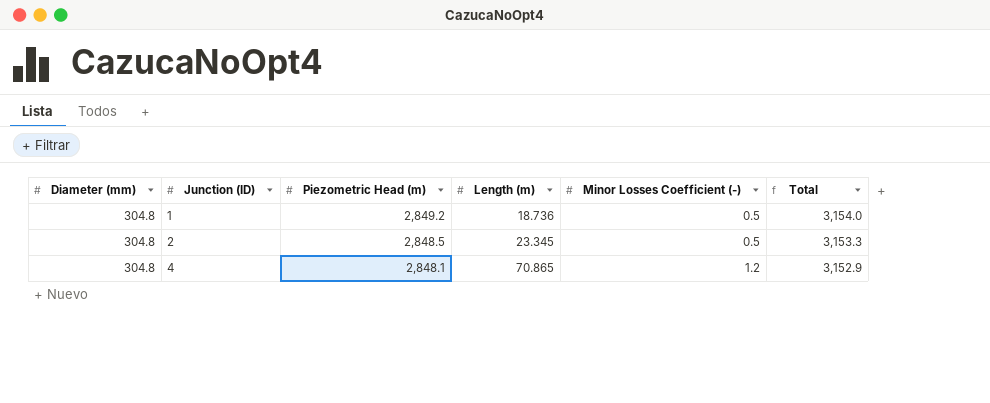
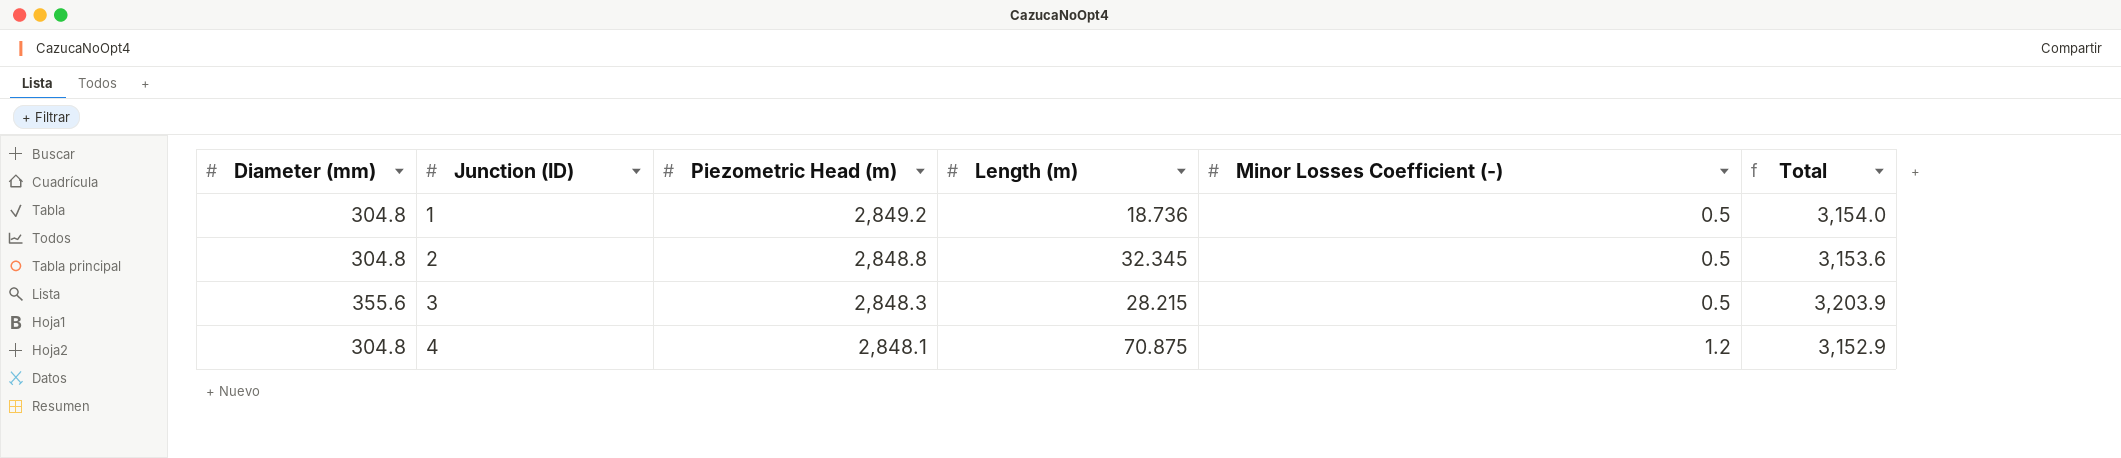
2 | Piezometric Head (m): 2,848.5 -> 2,848.8
2 | Length (m): 23.345 -> 32.345
2 | Total: 3,153.3 -> 3,153.6
row 3: none -> 355.6 | 2,848.3 | 28.215 | 0.5 | 3,203.9
4 | Length (m): 70.865 -> 70.875

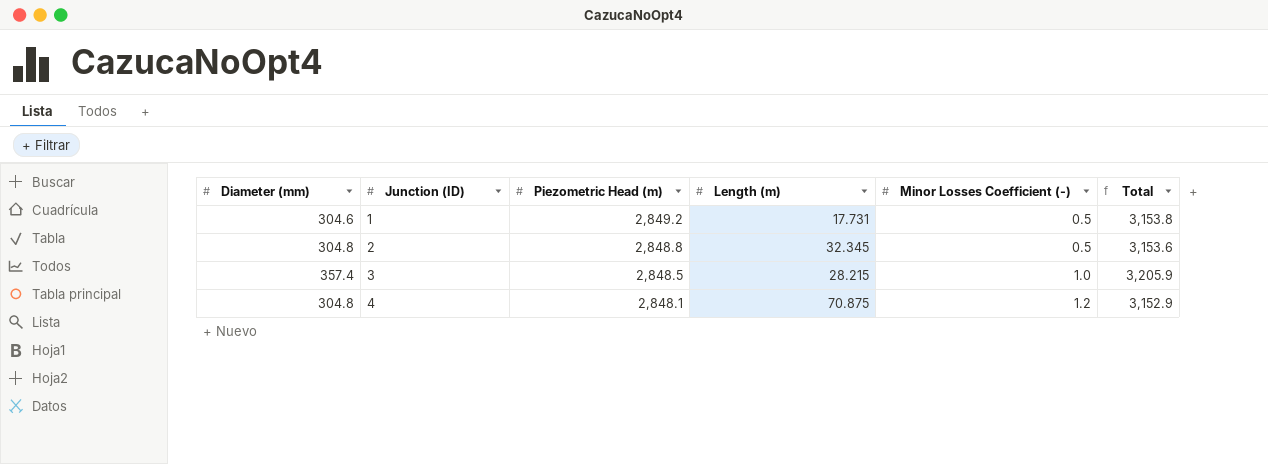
1 | Diameter (mm): 304.8 -> 304.6
1 | Length (m): 18.736 -> 17.731
1 | Total: 3,154.0 -> 3,153.8
3 | Diameter (mm): 355.6 -> 357.4
3 | Piezometric Head (m): 2,848.3 -> 2,848.5
3 | Minor Losses Coefficient (-): 0.5 -> 1.0
3 | Total: 3,203.9 -> 3,205.9

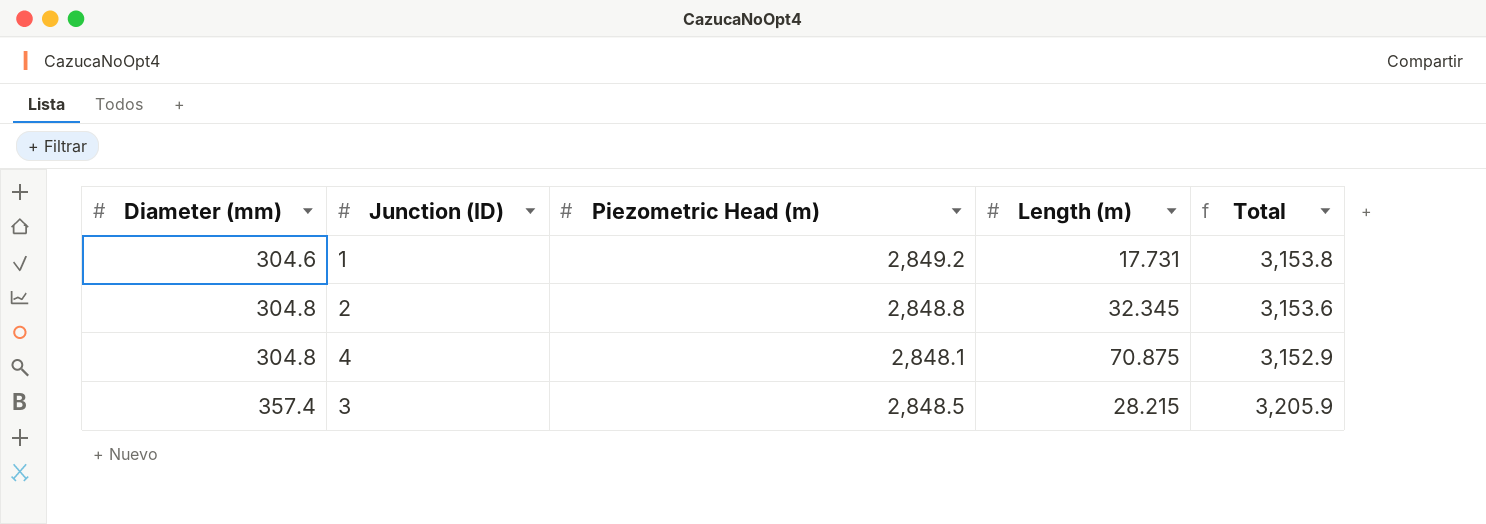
row order: Junction (ID) ascending -> Diameter (mm) ascending
column Minor Losses Coefficient (-) | position: 5 -> none

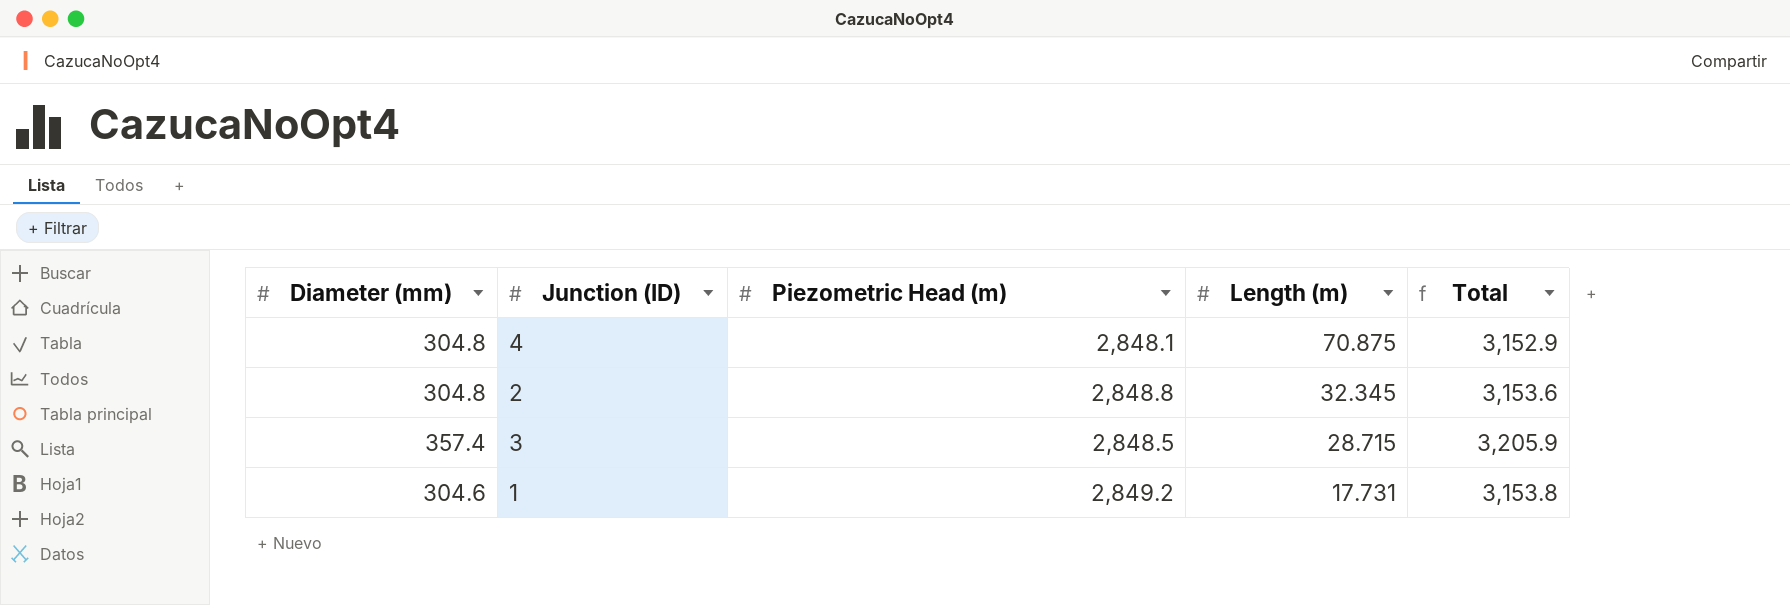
row order: Diameter (mm) ascending -> Length (m) descending
3 | Length (m): 28.215 -> 28.715

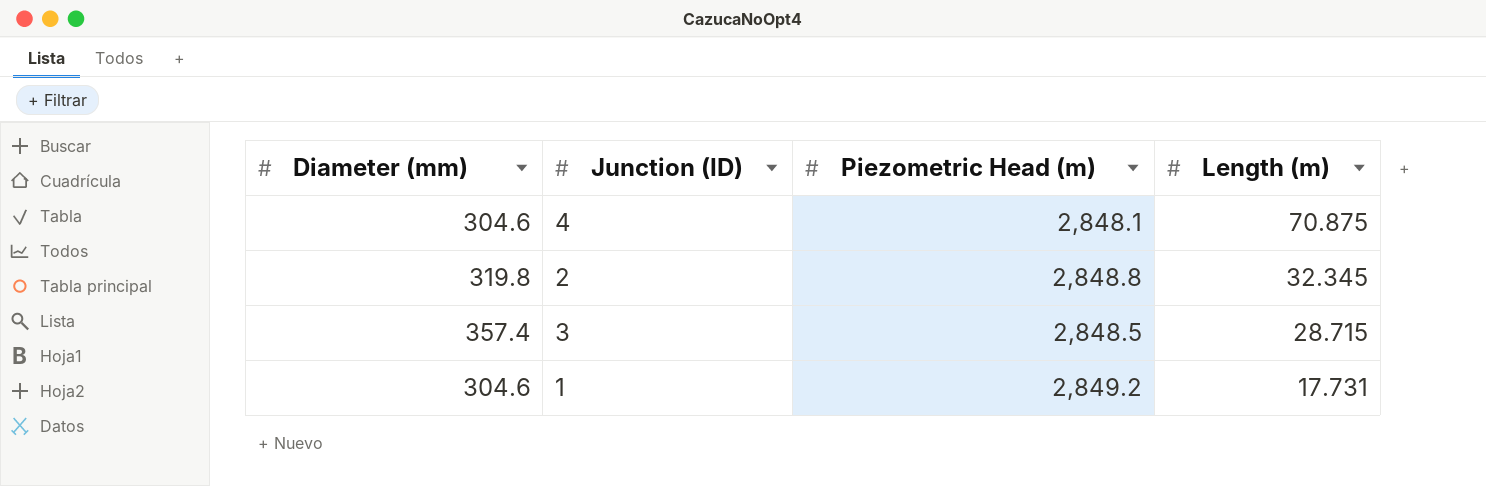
column Total | formula: [Diameter (mm)] + [Piezometric Head (m)] -> none
4 | Diameter (mm): 304.8 -> 304.6
2 | Diameter (mm): 304.8 -> 319.8

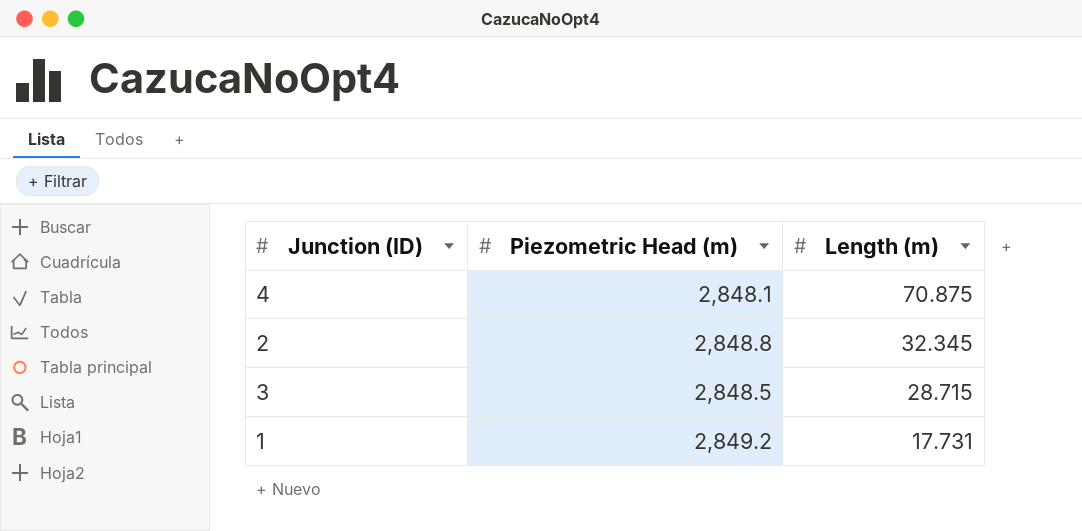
column Diameter (mm) | position: 1 -> none

